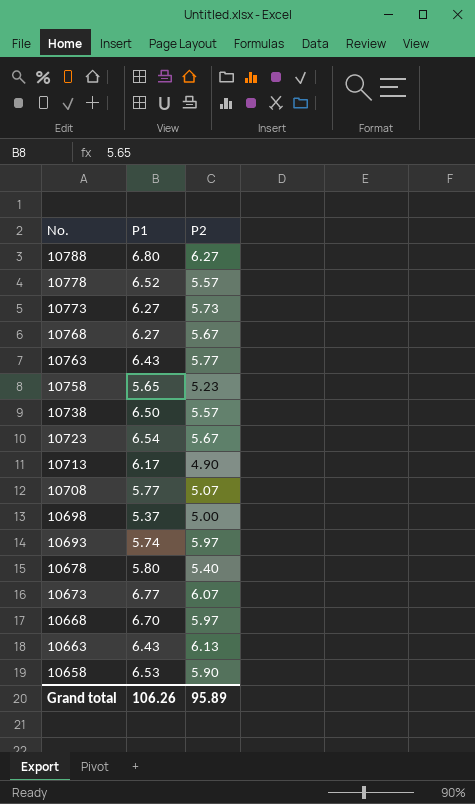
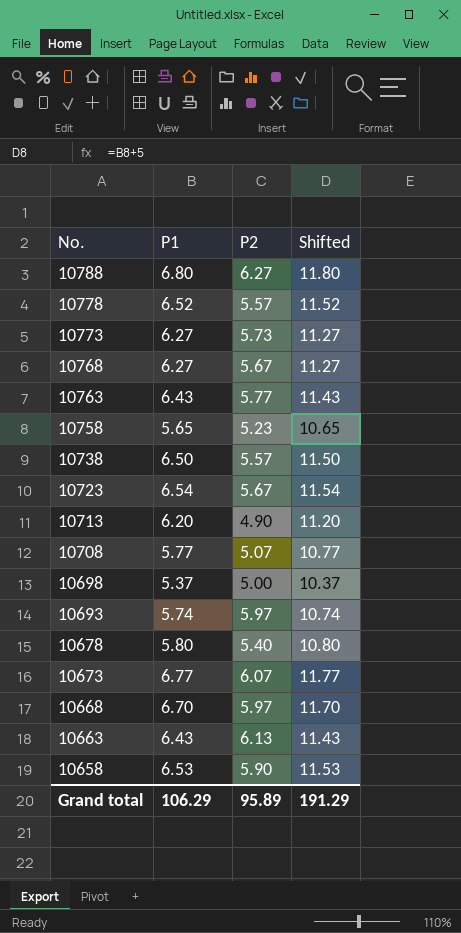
column Shifted | formula: none -> [P1] + 5
10713 | P1: 6.17 -> 6.20
Grand total | P1: 106.26 -> 106.29

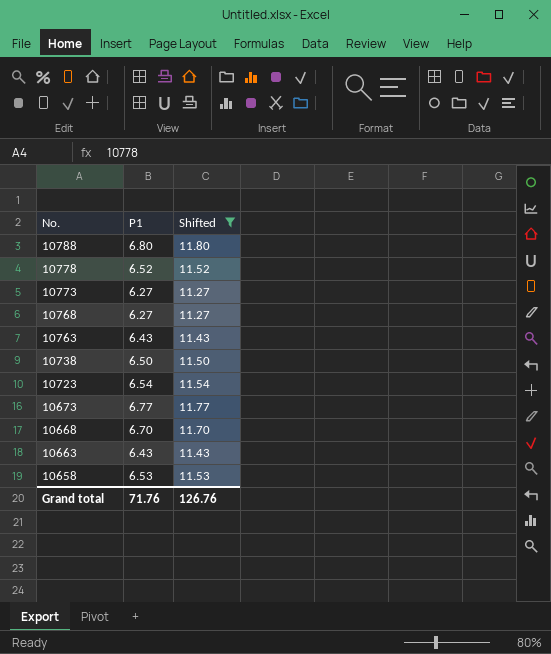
filter: none -> Shifted >= 11.27
column P2 | position: 3 -> none
Grand total | P1: 106.29 -> 71.76
Grand total | Shifted: 191.29 -> 126.76

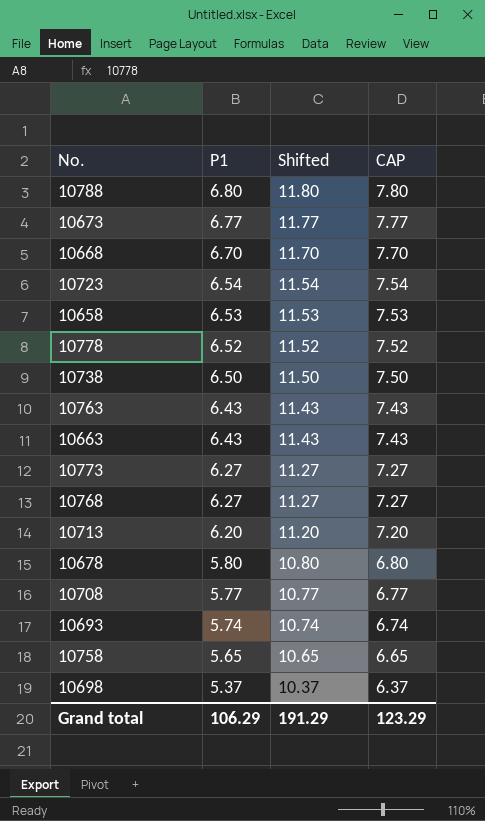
filter: Shifted >= 11.27 -> none
row order: No. descending -> P1 descending
column CAP | formula: none -> [P1] + 1
Grand total | P1: 71.76 -> 106.29
Grand total | Shifted: 126.76 -> 191.29

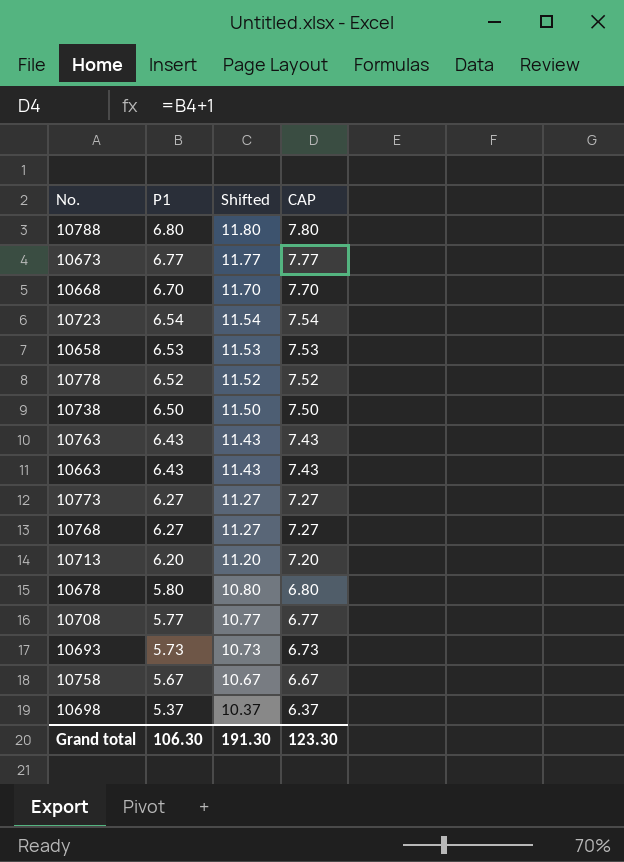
10693 | P1: 5.74 -> 5.73
10693 | Shifted: 10.74 -> 10.73
10693 | CAP: 6.74 -> 6.73
10758 | P1: 5.65 -> 5.67
10758 | Shifted: 10.65 -> 10.67
10758 | CAP: 6.65 -> 6.67
Grand total | P1: 106.29 -> 106.30
Grand total | Shifted: 191.29 -> 191.30
Grand total | CAP: 123.29 -> 123.30

